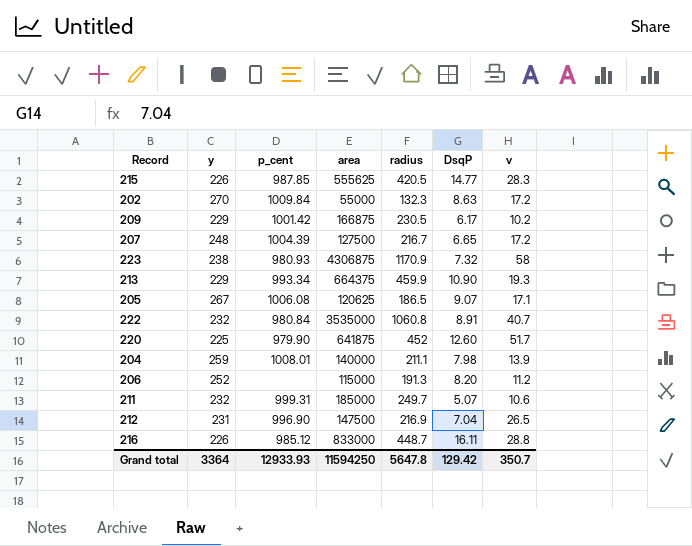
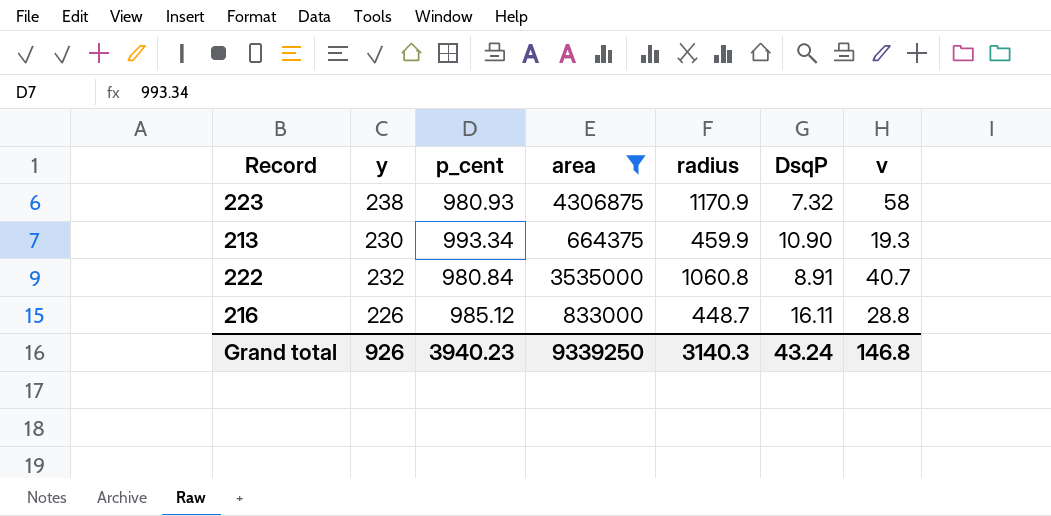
filter: none -> area >= 664375
213 | y: 229 -> 230
Grand total | y: 3364 -> 926
Grand total | p_cent: 12933.93 -> 3940.23
Grand total | area: 11594250 -> 9339250
Grand total | radius: 5647.8 -> 3140.3
Grand total | DsqP: 129.42 -> 43.24
Grand total | v: 350.7 -> 146.8

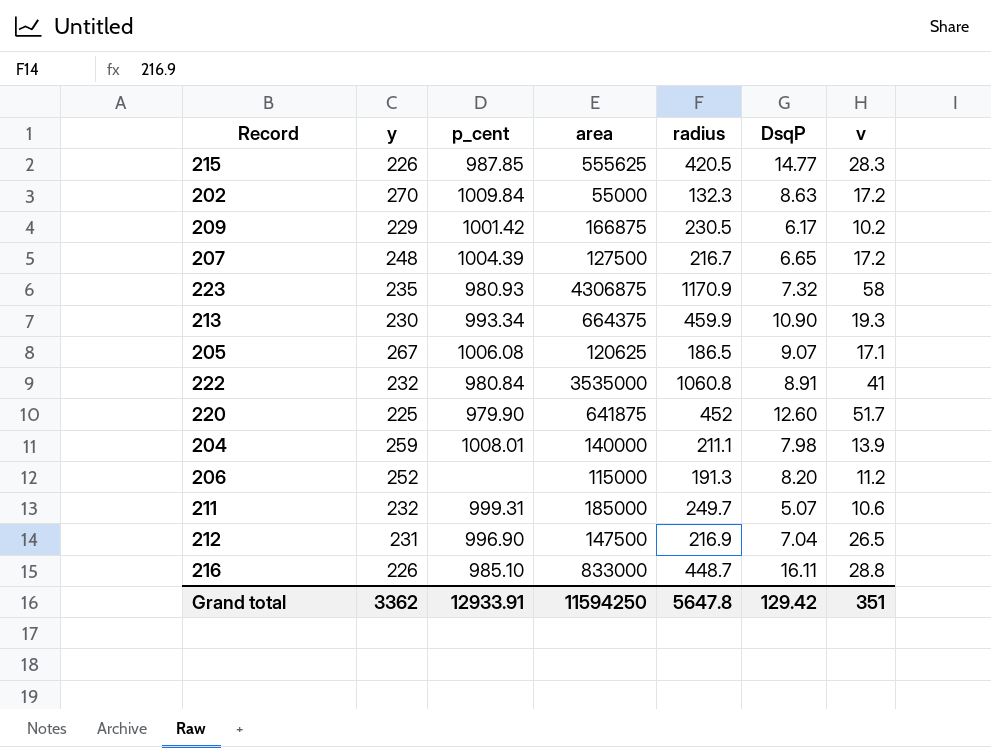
filter: area >= 664375 -> none
223 | y: 238 -> 235
222 | v: 40.7 -> 41
216 | p_cent: 985.12 -> 985.10
Grand total | y: 926 -> 3362
Grand total | p_cent: 3940.23 -> 12933.91
Grand total | area: 9339250 -> 11594250
Grand total | radius: 3140.3 -> 5647.8
Grand total | DsqP: 43.24 -> 129.42
Grand total | v: 146.8 -> 351

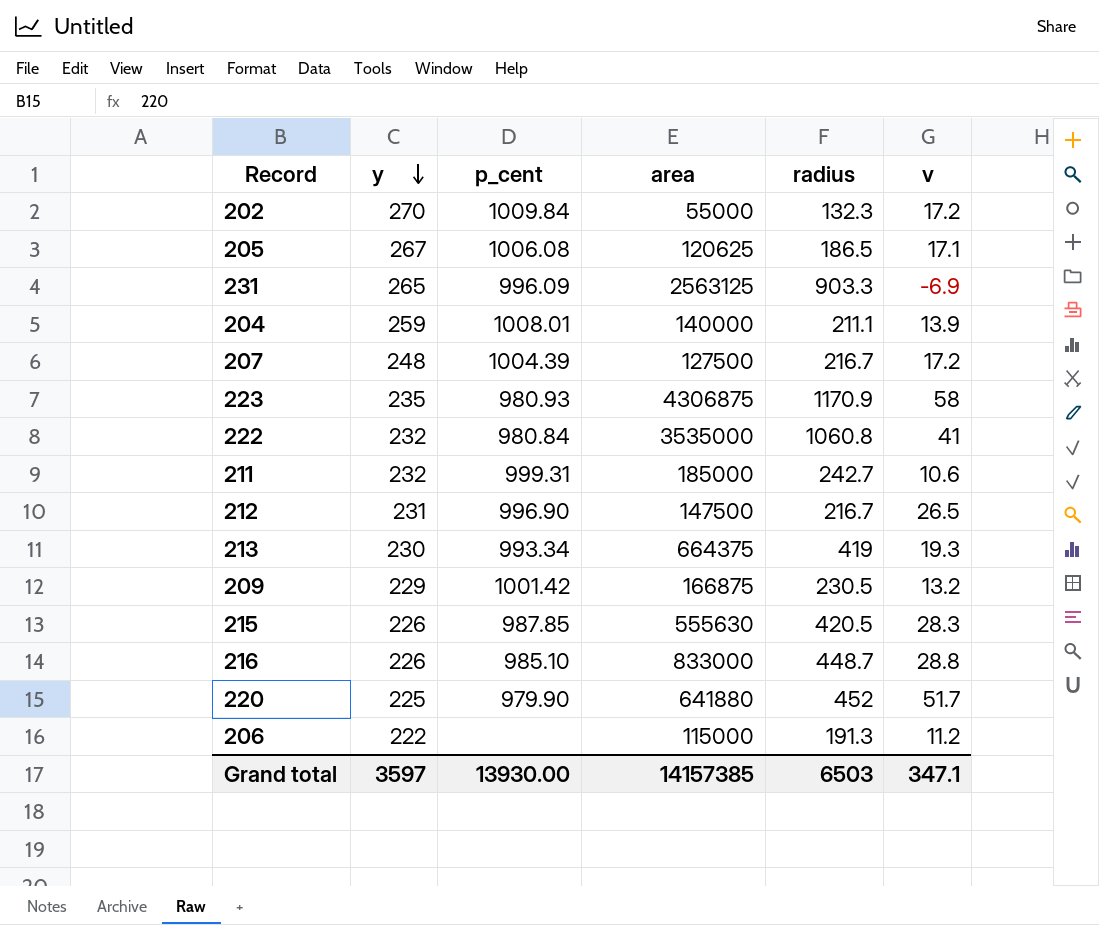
row order: none -> y descending
column DsqP | position: 6 -> none
row 231: none -> 265 | 996.09 | 2563125 | 903.3 | -6.9
211 | radius: 249.7 -> 242.7
212 | radius: 216.9 -> 216.7
213 | radius: 459.9 -> 419
209 | v: 10.2 -> 13.2
215 | area: 555625 -> 555630
220 | area: 641875 -> 641880
206 | y: 252 -> 222
Grand total | y: 3362 -> 3597
Grand total | p_cent: 12933.91 -> 13930.00
Grand total | area: 11594250 -> 14157385
Grand total | radius: 5647.8 -> 6503
Grand total | v: 351 -> 347.1

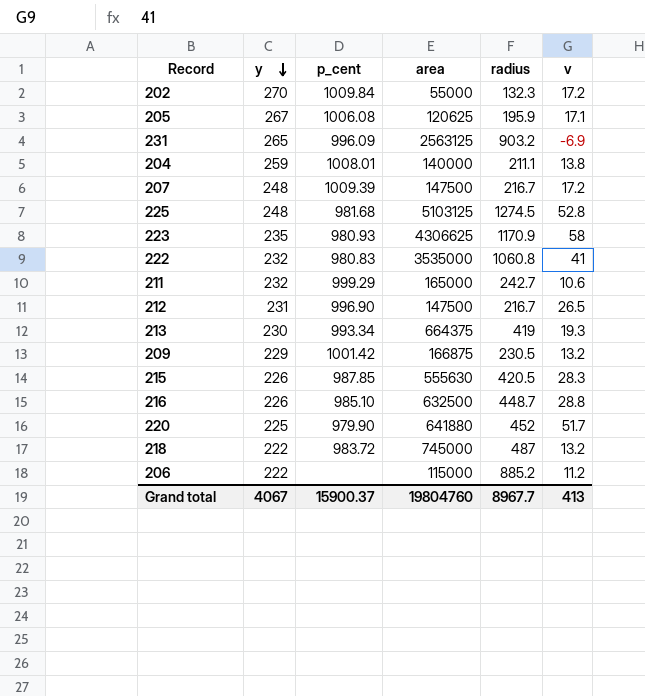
205 | radius: 186.5 -> 195.9
231 | radius: 903.3 -> 903.2
204 | v: 13.9 -> 13.8
207 | p_cent: 1004.39 -> 1009.39
207 | area: 127500 -> 147500
row 225: none -> 248 | 981.68 | 5103125 | 1274.5 | 52.8
223 | area: 4306875 -> 4306625
222 | p_cent: 980.84 -> 980.83
211 | p_cent: 999.31 -> 999.29
211 | area: 185000 -> 165000
216 | area: 833000 -> 632500
row 218: none -> 222 | 983.72 | 745000 | 487 | 13.2
206 | radius: 191.3 -> 885.2
Grand total | y: 3597 -> 4067
Grand total | p_cent: 13930.00 -> 15900.37
Grand total | area: 14157385 -> 19804760
Grand total | radius: 6503 -> 8967.7
Grand total | v: 347.1 -> 413

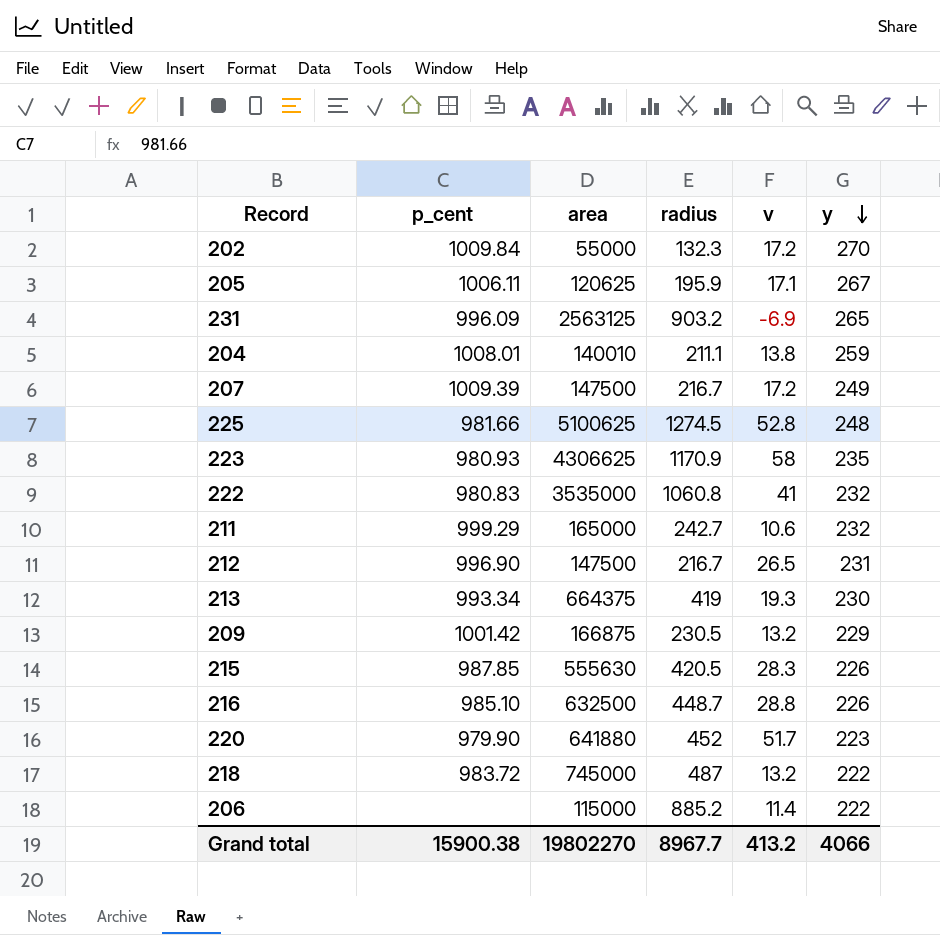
column y | position: 2 -> 6
205 | p_cent: 1006.08 -> 1006.11
204 | area: 140000 -> 140010
207 | y: 248 -> 249
225 | p_cent: 981.68 -> 981.66
225 | area: 5103125 -> 5100625
220 | y: 225 -> 223
206 | v: 11.2 -> 11.4
Grand total | p_cent: 15900.37 -> 15900.38
Grand total | area: 19804760 -> 19802270
Grand total | v: 413 -> 413.2
Grand total | y: 4067 -> 4066

